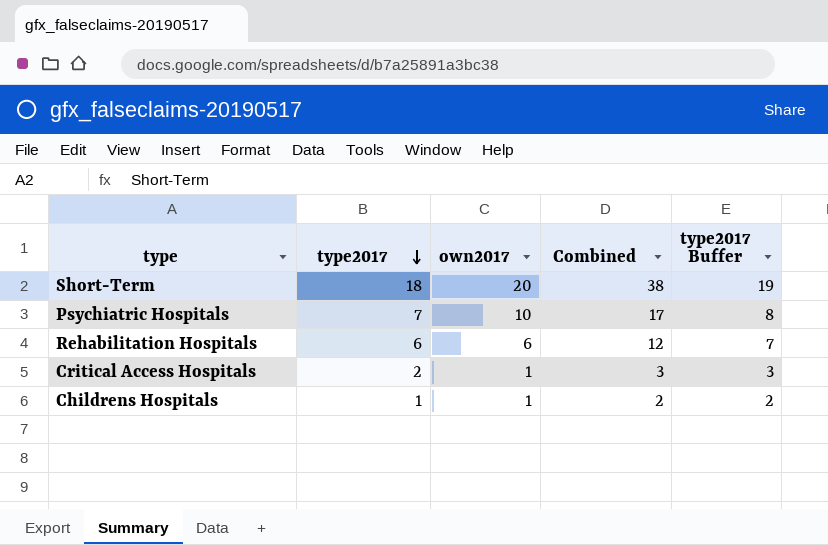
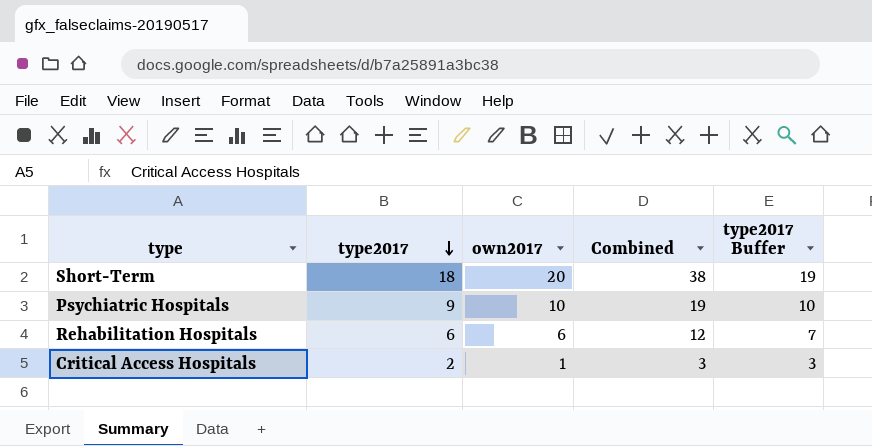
row Childrens Hospitals: 1 | 1 | 2 | 2 -> none
Psychiatric Hospitals | type2017: 7 -> 9
Psychiatric Hospitals | Combined: 17 -> 19
Psychiatric Hospitals | type2017 Buffer: 8 -> 10

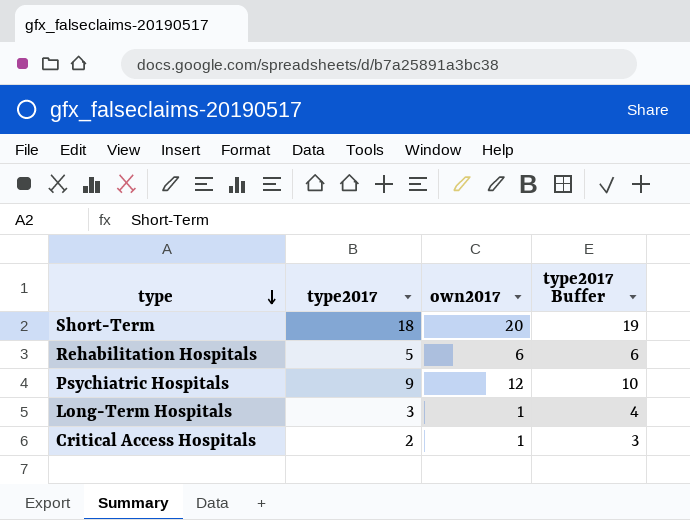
row order: type2017 descending -> type descending
column Combined | formula: [type2017] + [own2017] -> none
Rehabilitation Hospitals | type2017: 6 -> 5
Rehabilitation Hospitals | type2017 Buffer: 7 -> 6
Psychiatric Hospitals | own2017: 10 -> 12
row Long-Term Hospitals: none -> 3 | 1 | 4

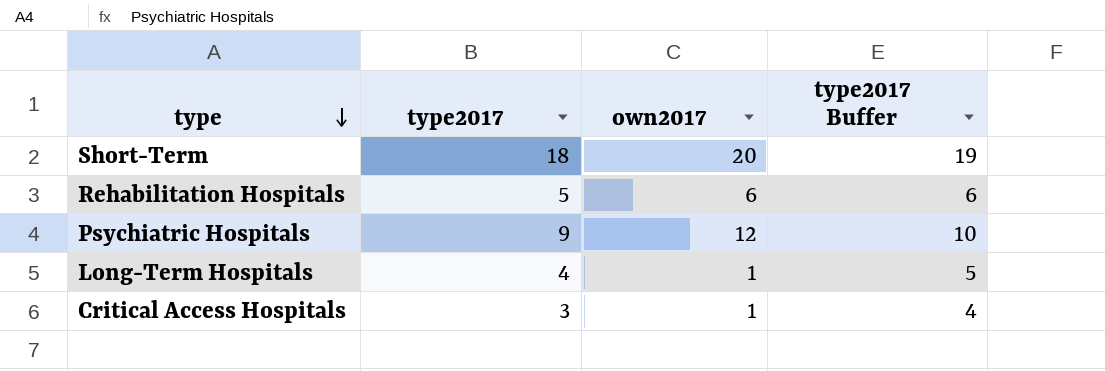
Long-Term Hospitals | type2017: 3 -> 4
Long-Term Hospitals | type2017 Buffer: 4 -> 5
Critical Access Hospitals | type2017: 2 -> 3
Critical Access Hospitals | type2017 Buffer: 3 -> 4

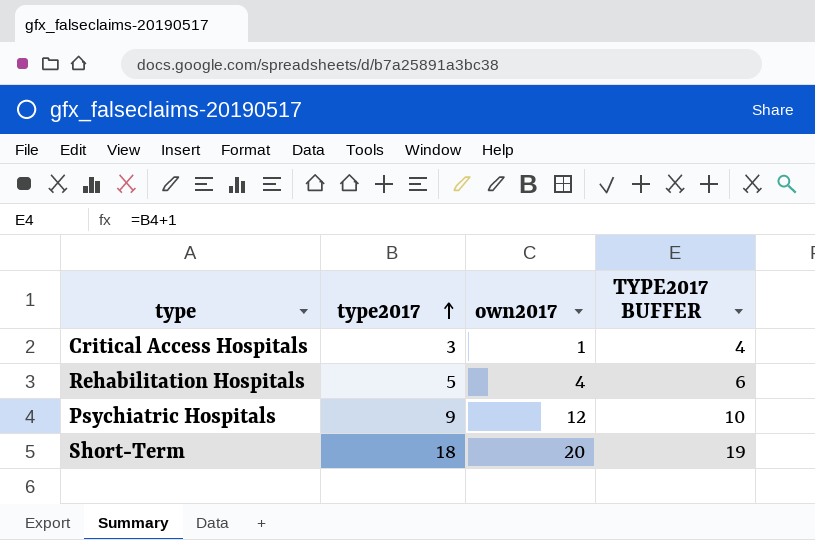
row order: type descending -> type2017 ascending
column name: type2017 Buffer -> TYPE2017 BUFFER
row Long-Term Hospitals: 4 | 1 | 5 -> none
Rehabilitation Hospitals | own2017: 6 -> 4

